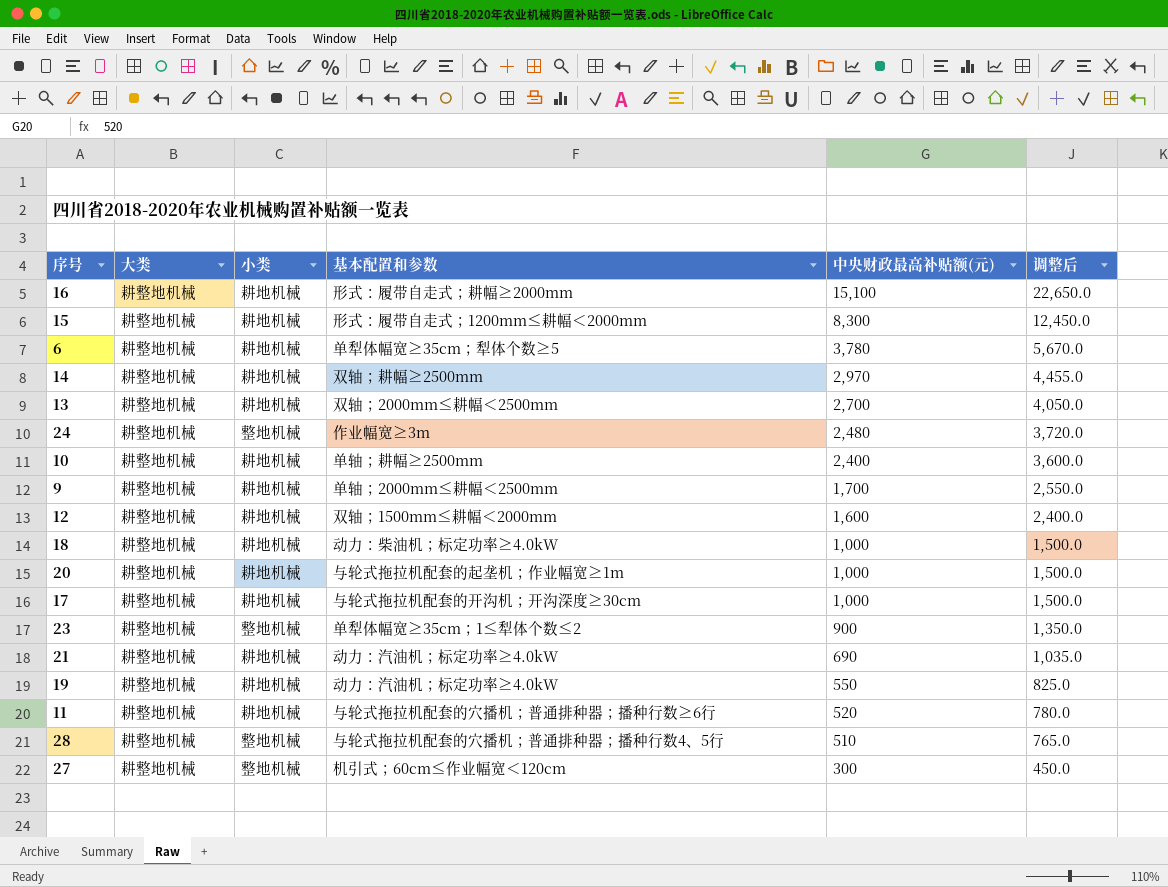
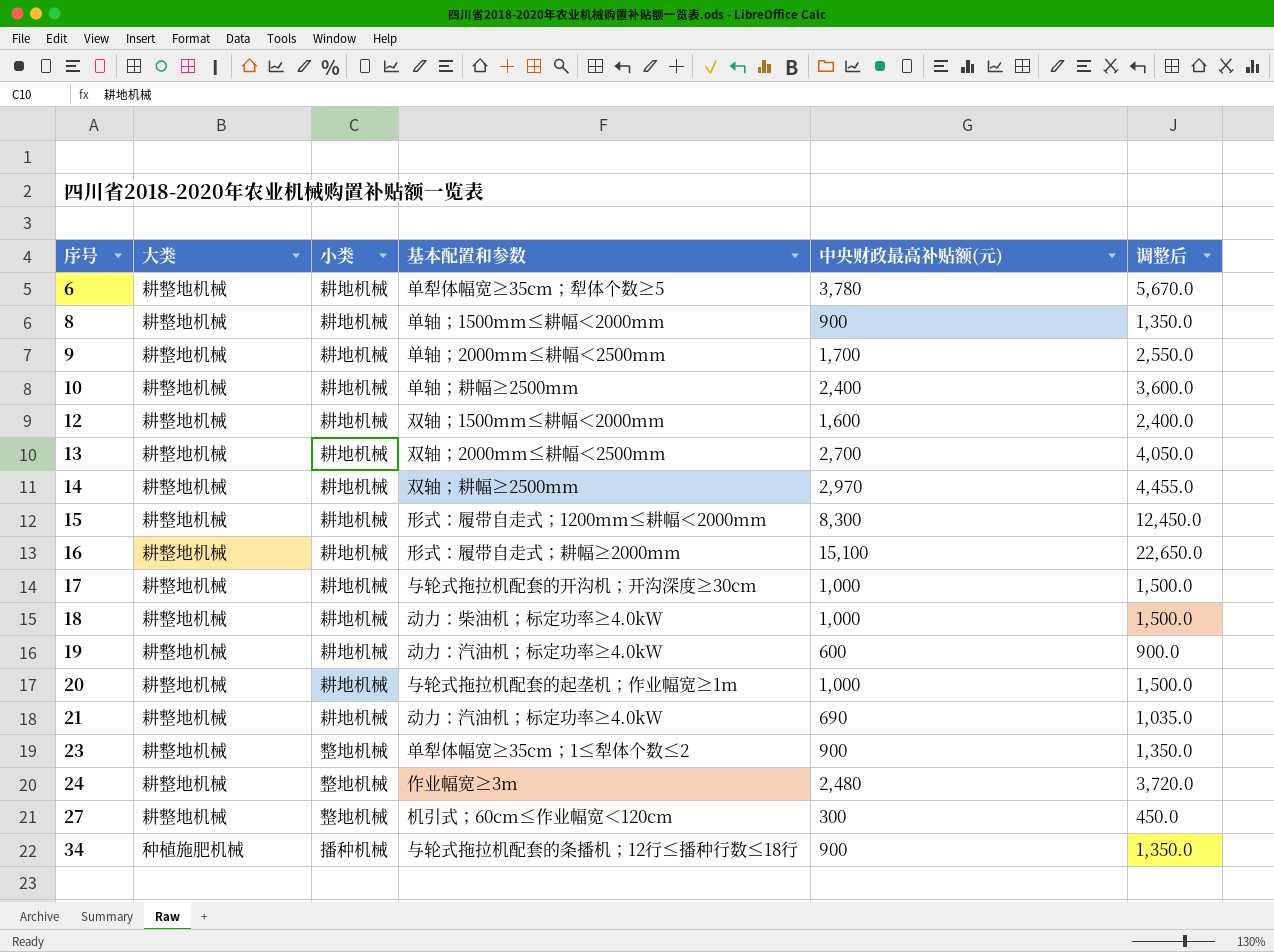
row order: 中央财政最高补贴额(元) descending -> 序号 ascending
row 11: 耕整地机械 | 耕地机械 | 与轮式拖拉机配套的穴播机；普通排种器；播种行数≥6行 | 520 | 780.0 -> none
row 28: 耕整地机械 | 整地机械 | 与轮式拖拉机配套的穴播机；普通排种器；播种行数4、5行 | 510 | 765.0 -> none
row 8: none -> 耕整地机械 | 耕地机械 | 单轴；1500mm≤耕幅＜2000mm | 900 | 1,350.0
19 | 中央财政最高补贴额(元): 550 -> 600
19 | 调整后: 825.0 -> 900.0
row 34: none -> 种植施肥机械 | 播种机械 | 与轮式拖拉机配套的条播机；12行≤播种行数≤18行 | 900 | 1,350.0

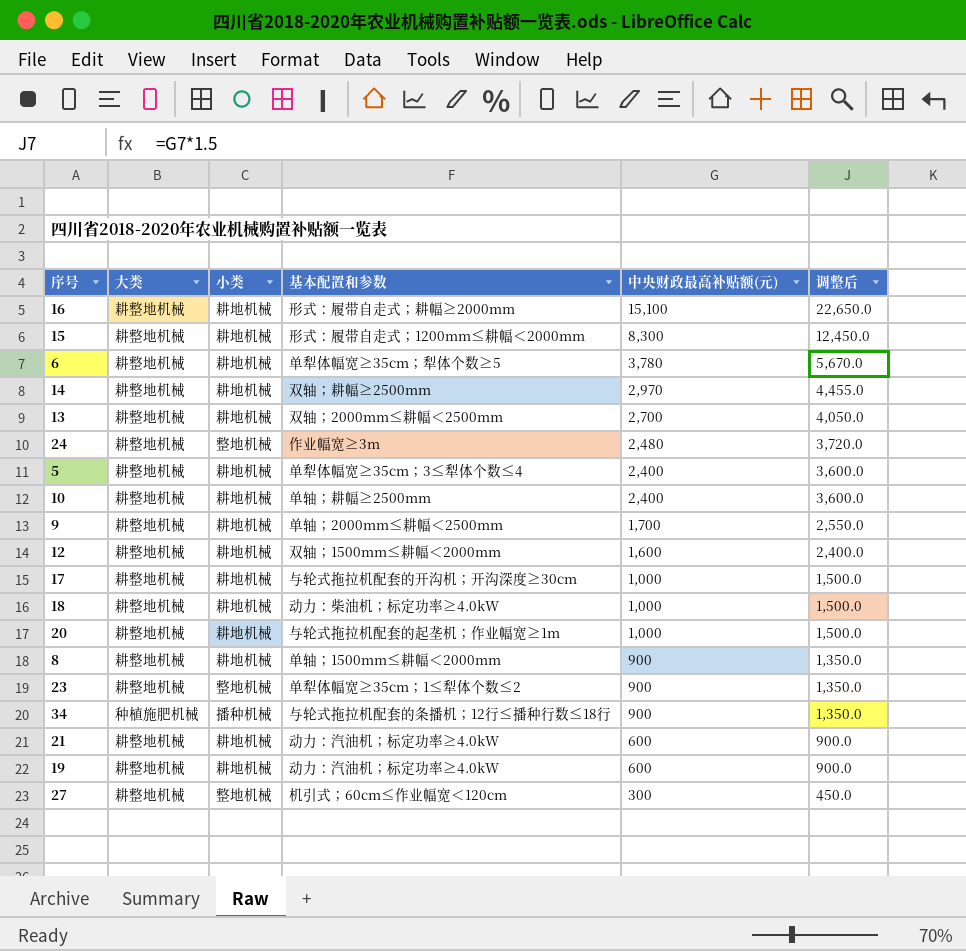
row order: 序号 ascending -> 中央财政最高补贴额(元) descending
row 5: none -> 耕整地机械 | 耕地机械 | 单犁体幅宽≥35cm；3≤犁体个数≤4 | 2,400 | 3,600.0
21 | 中央财政最高补贴额(元): 690 -> 600
21 | 调整后: 1,035.0 -> 900.0

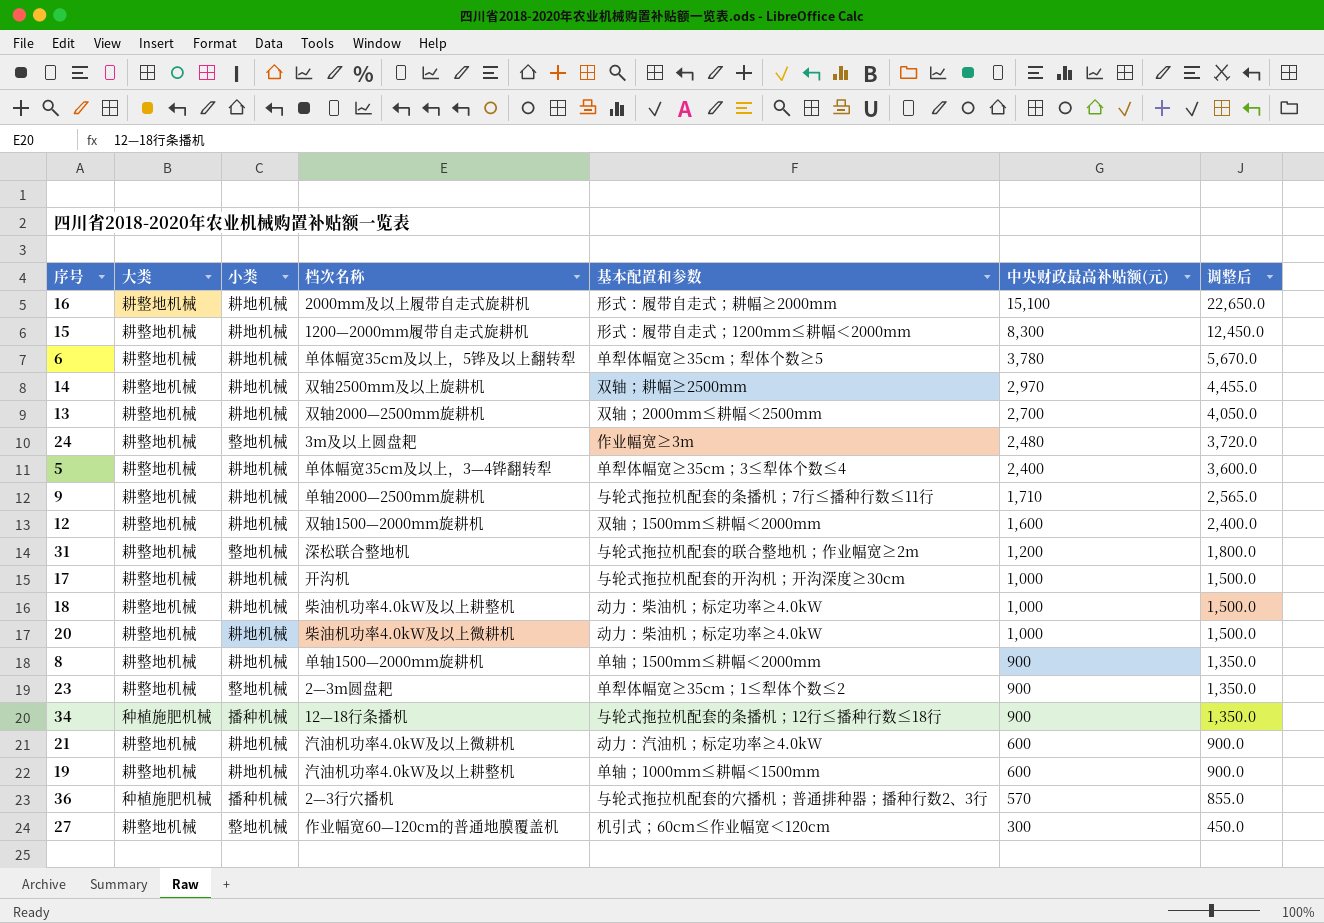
column 档次名称 | position: none -> 4
row 10: 耕整地机械 | 耕地机械 | 单轴；耕幅≥2500mm | 2,400 | 3,600.0 -> none
9 | 基本配置和参数: 单轴；2000mm≤耕幅＜2500mm -> 与轮式拖拉机配套的条播机；7行≤播种行数≤11行
9 | 中央财政最高补贴额(元): 1,700 -> 1,710
9 | 调整后: 2,550.0 -> 2,565.0
row 31: none -> 耕整地机械 | 整地机械 | 深松联合整地机 | 与轮式拖拉机配套的联合整地机；作业幅宽≥2m | 1,200 | 1,800.0
20 | 基本配置和参数: 与轮式拖拉机配套的起垄机；作业幅宽≥1m -> 动力：柴油机；标定功率≥4.0kW
19 | 基本配置和参数: 动力：汽油机；标定功率≥4.0kW -> 单轴；1000mm≤耕幅＜1500mm
row 36: none -> 种植施肥机械 | 播种机械 | 2—3行穴播机 | 与轮式拖拉机配套的穴播机；普通排种器；播种行数2、3行 | 570 | 855.0

